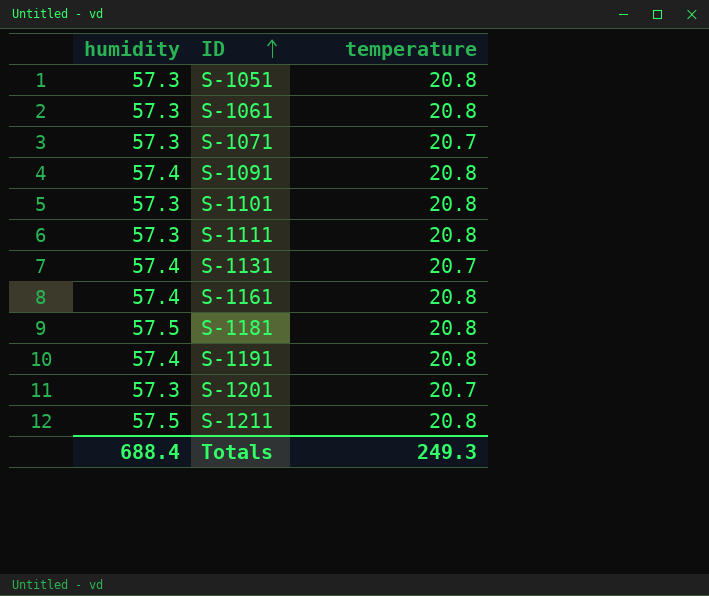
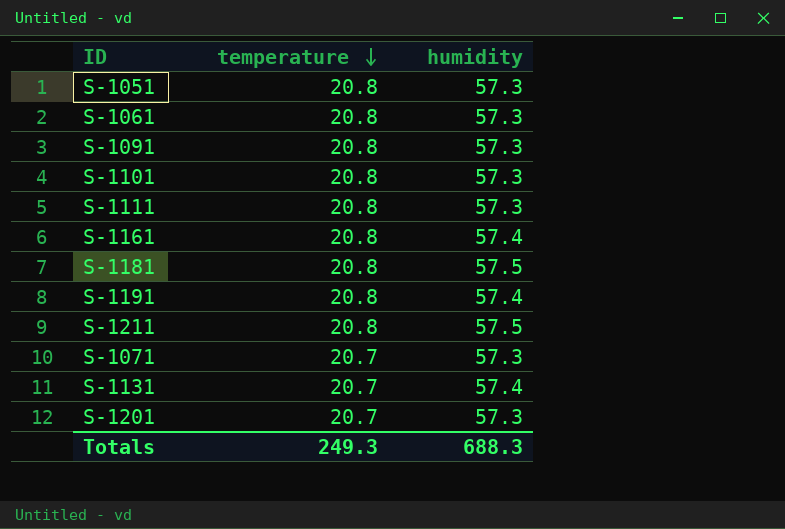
row order: ID ascending -> temperature descending
column humidity | position: 1 -> 3
S-1091 | humidity: 57.4 -> 57.3
Totals | humidity: 688.4 -> 688.3

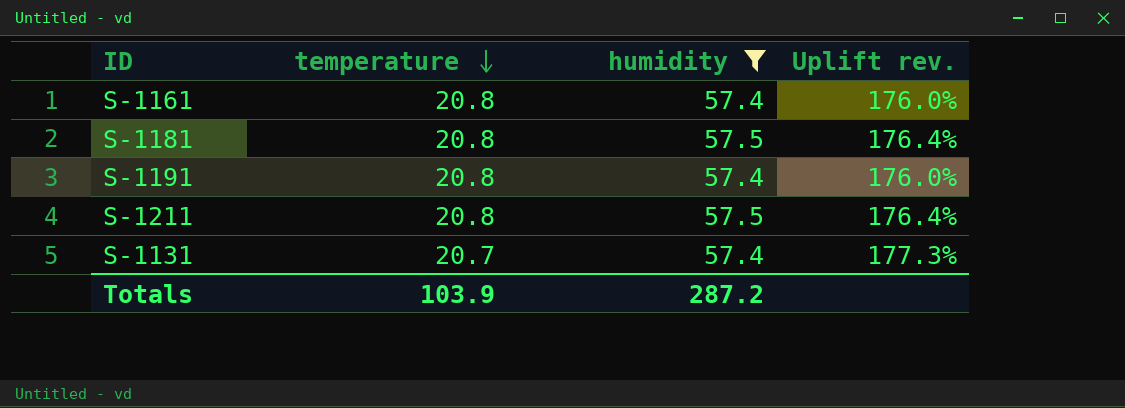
filter: none -> humidity != 57.3
column Uplift rev. | formula: none -> ([humidity] - [temperature]) / [temperature]
Totals | temperature: 249.3 -> 103.9
Totals | humidity: 688.3 -> 287.2

